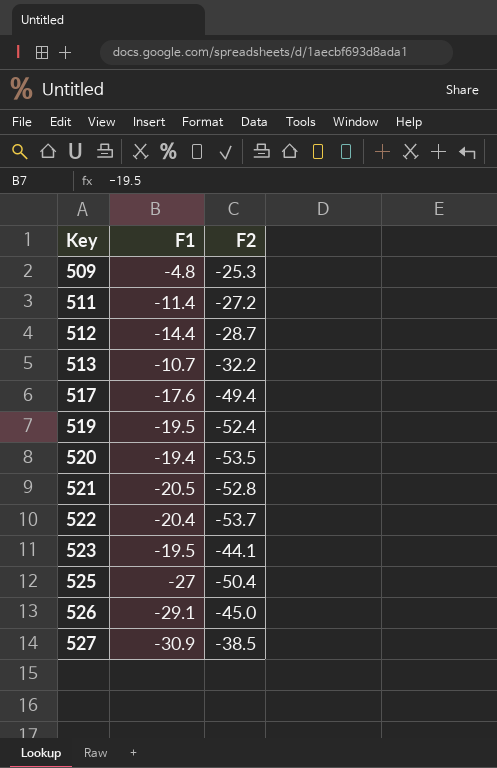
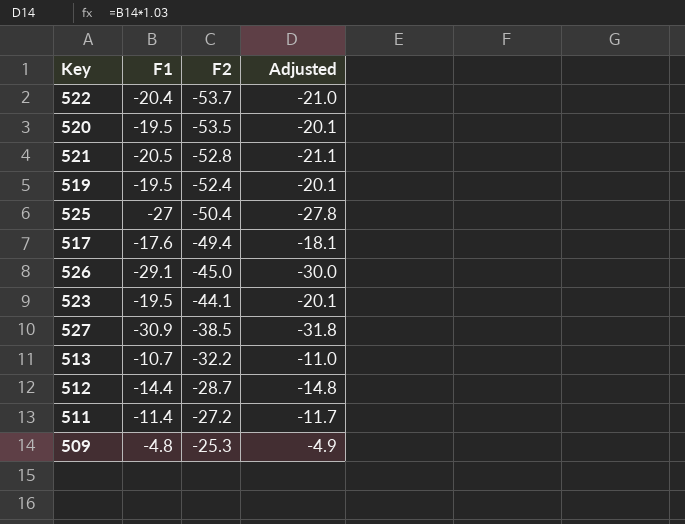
row order: Key ascending -> F2 ascending
column Adjusted | formula: none -> [F1] * 1.03
520 | F1: -19.4 -> -19.5

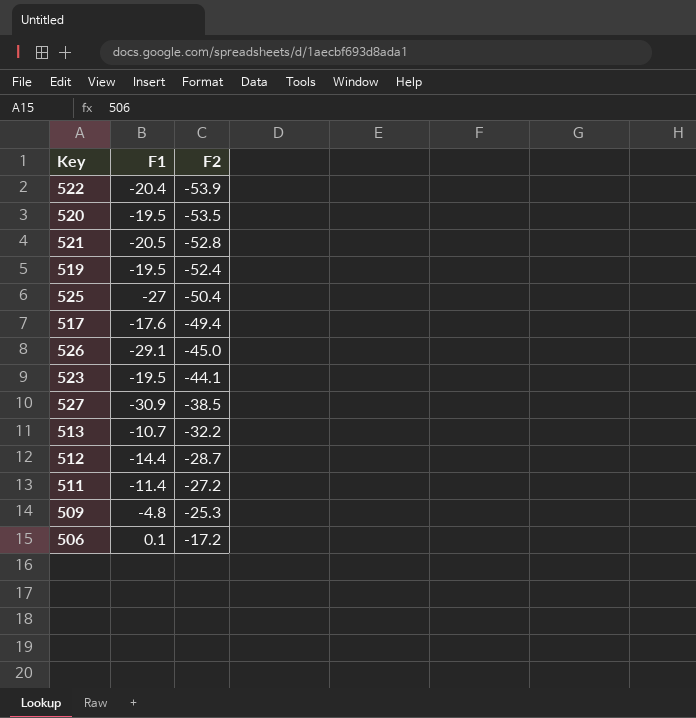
column Adjusted | formula: [F1] * 1.03 -> none
522 | F2: -53.7 -> -53.9
row 506: none -> 0.1 | -17.2

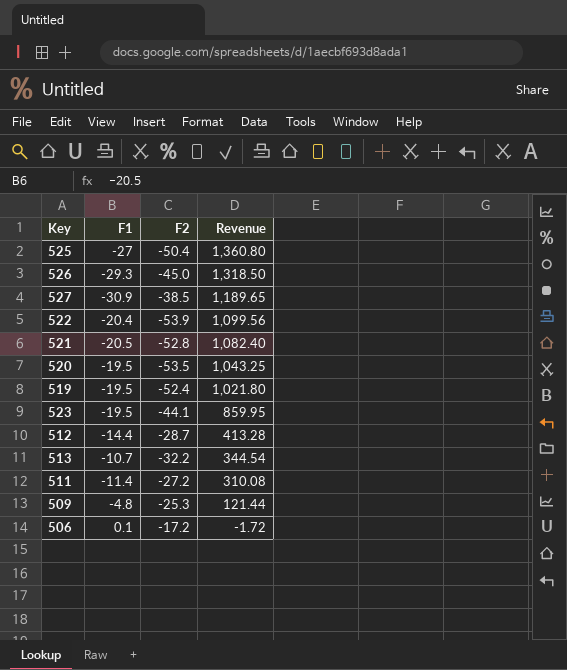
row order: F2 ascending -> Revenue descending
column Revenue | formula: none -> [F1] * [F2]
row 517: -17.6 | -49.4 -> none
526 | F1: -29.1 -> -29.3

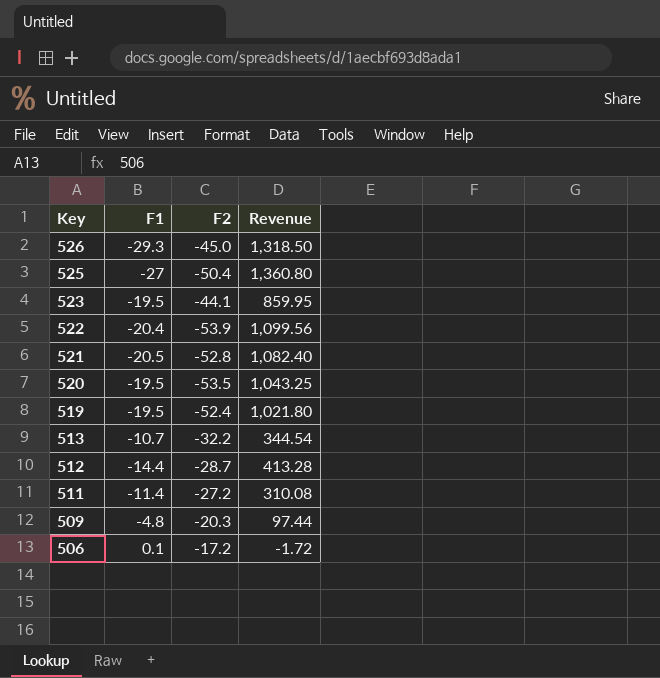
row order: Revenue descending -> Key descending
row 527: -30.9 | -38.5 | 1,189.65 -> none
509 | F2: -25.3 -> -20.3
509 | Revenue: 121.44 -> 97.44

